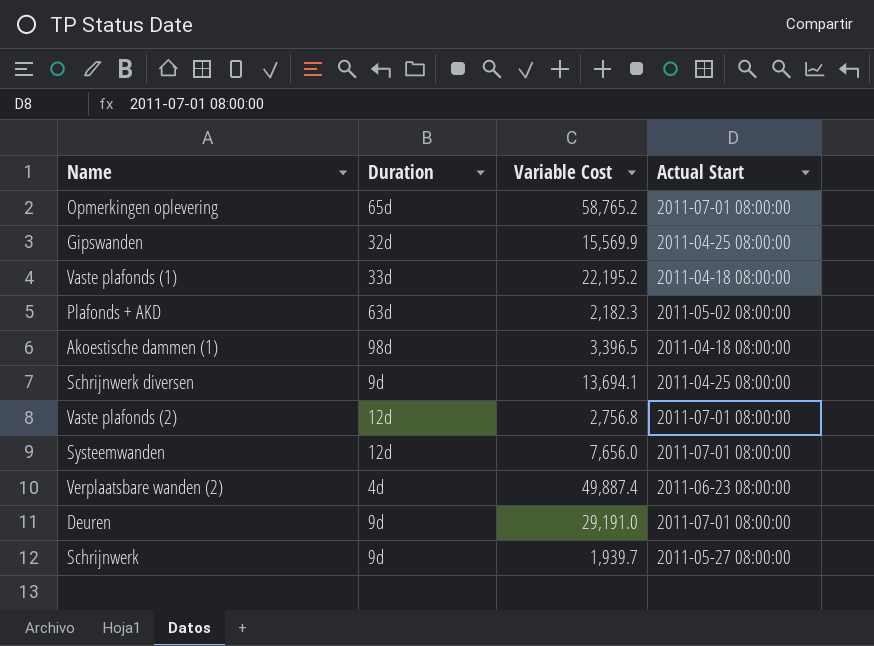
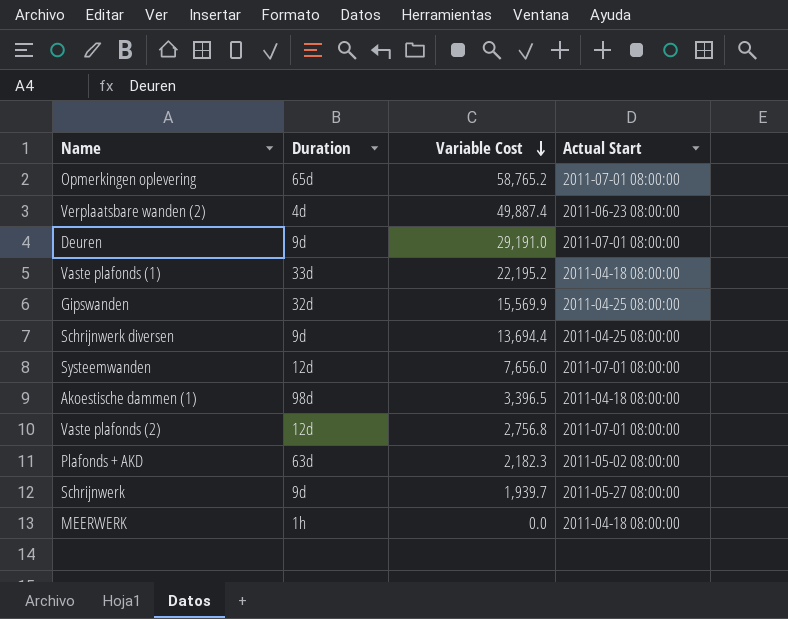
row order: none -> Variable Cost descending
Schrijnwerk diversen | Variable Cost: 13,694.1 -> 13,694.4
row MEERWERK: none -> 1h | 0.0 | 2011-04-18 08:00:00

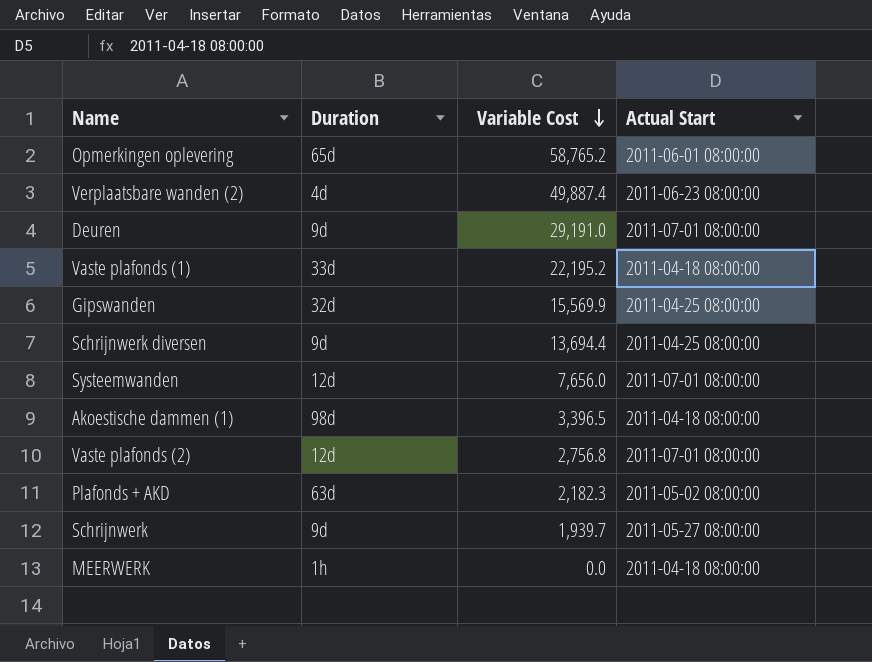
Opmerkingen oplevering | Actual Start: 2011-07-01 08:00:00 -> 2011-06-01 08:00:00

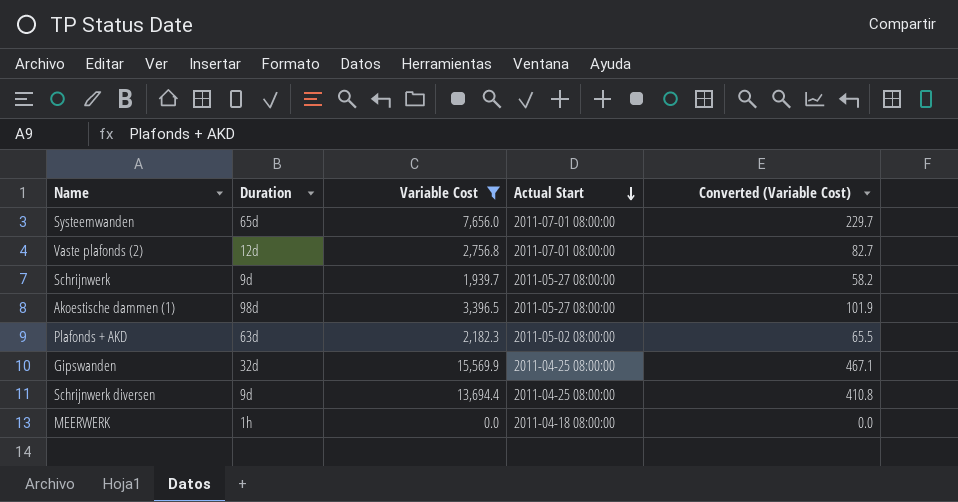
filter: none -> Variable Cost <= 15,569.9
row order: Variable Cost descending -> Actual Start descending
column Converted (Variable Cost) | formula: none -> [Variable Cost] * 0.03
Systeemwanden | Duration: 12d -> 65d
Akoestische dammen (1) | Actual Start: 2011-04-18 08:00:00 -> 2011-05-27 08:00:00

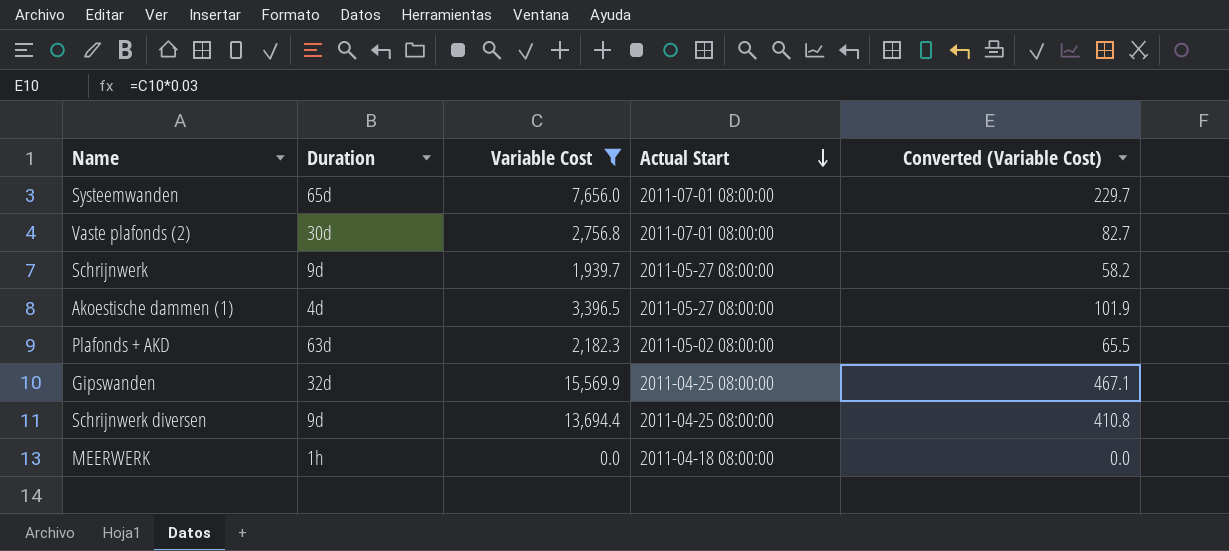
Vaste plafonds (2) | Duration: 12d -> 30d
Akoestische dammen (1) | Duration: 98d -> 4d

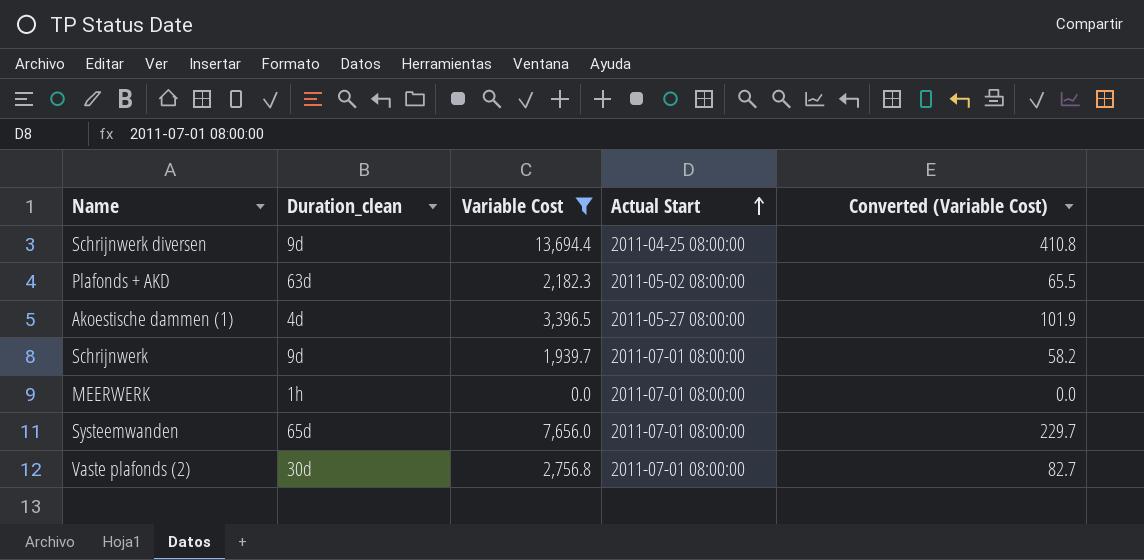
row order: Actual Start descending -> Actual Start ascending
column name: Duration -> Duration_clean
row Gipswanden: 32d | 15,569.9 | 2011-04-25 08:00:00 | 467.1 -> none
Schrijnwerk | Actual Start: 2011-05-27 08:00:00 -> 2011-07-01 08:00:00
MEERWERK | Actual Start: 2011-04-18 08:00:00 -> 2011-07-01 08:00:00

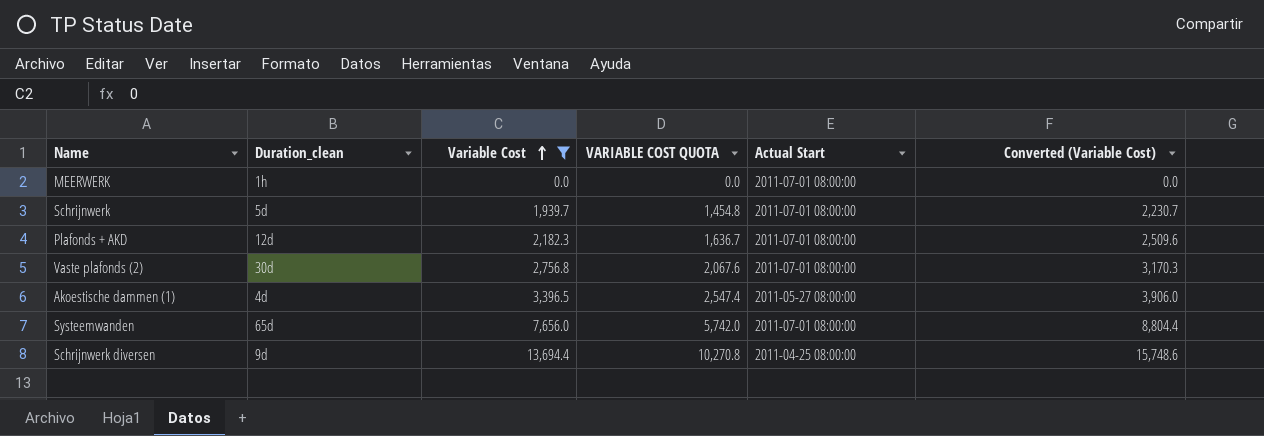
row order: Actual Start ascending -> Variable Cost ascending
column VARIABLE COST QUOTA | formula: none -> [Variable Cost] * 0.75
column Converted (Variable Cost) | formula: [Variable Cost] * 0.03 -> [Variable Cost] * 1.15
Schrijnwerk | Duration_clean: 9d -> 5d
Plafonds + AKD | Duration_clean: 63d -> 12d
Plafonds + AKD | Actual Start: 2011-05-02 08:00:00 -> 2011-07-01 08:00:00

